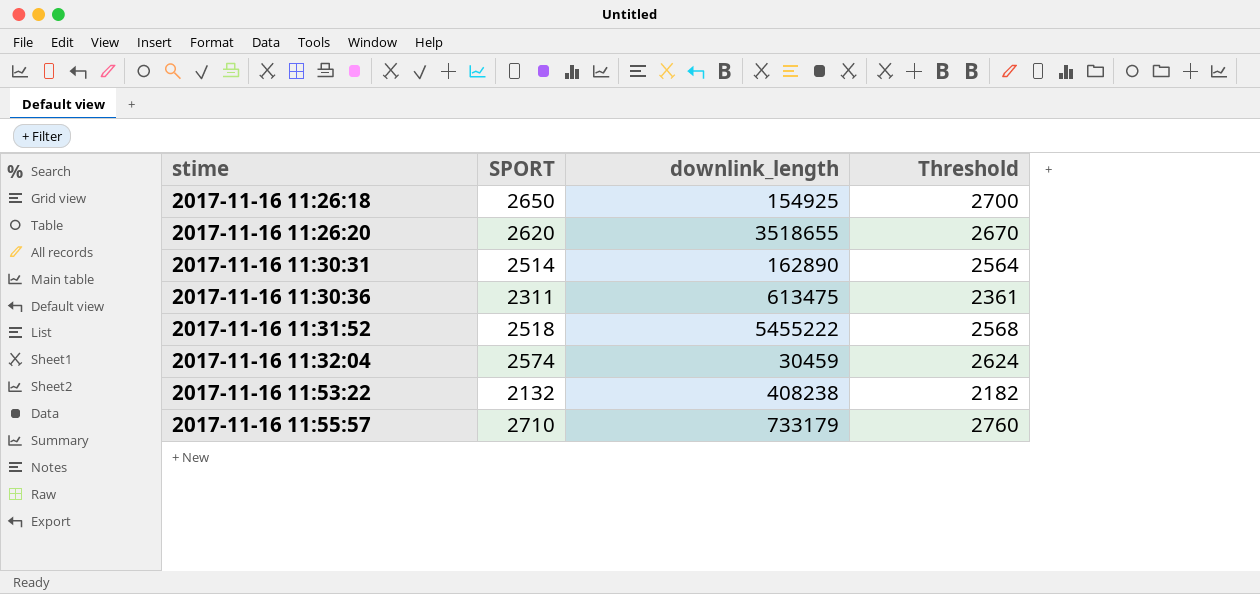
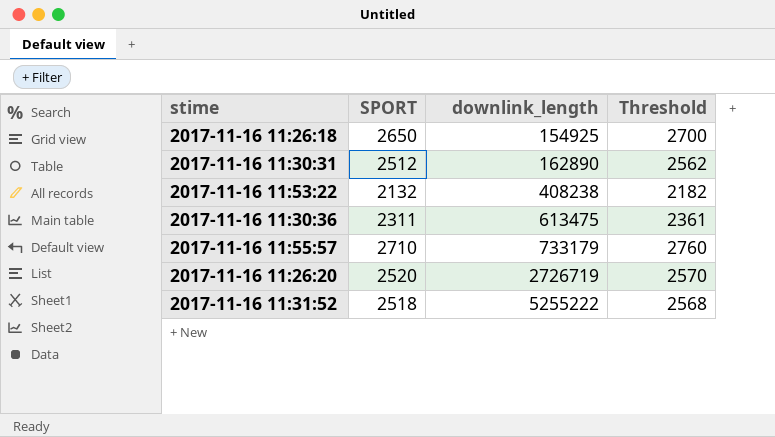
row order: stime ascending -> downlink_length ascending
row 2017-11-16 11:32:04: 2574 | 30459 | 2624 -> none
2017-11-16 11:30:31 | SPORT: 2514 -> 2512
2017-11-16 11:30:31 | Threshold: 2564 -> 2562
2017-11-16 11:26:20 | SPORT: 2620 -> 2520
2017-11-16 11:26:20 | downlink_length: 3518655 -> 2726719
2017-11-16 11:26:20 | Threshold: 2670 -> 2570
2017-11-16 11:31:52 | downlink_length: 5455222 -> 5255222

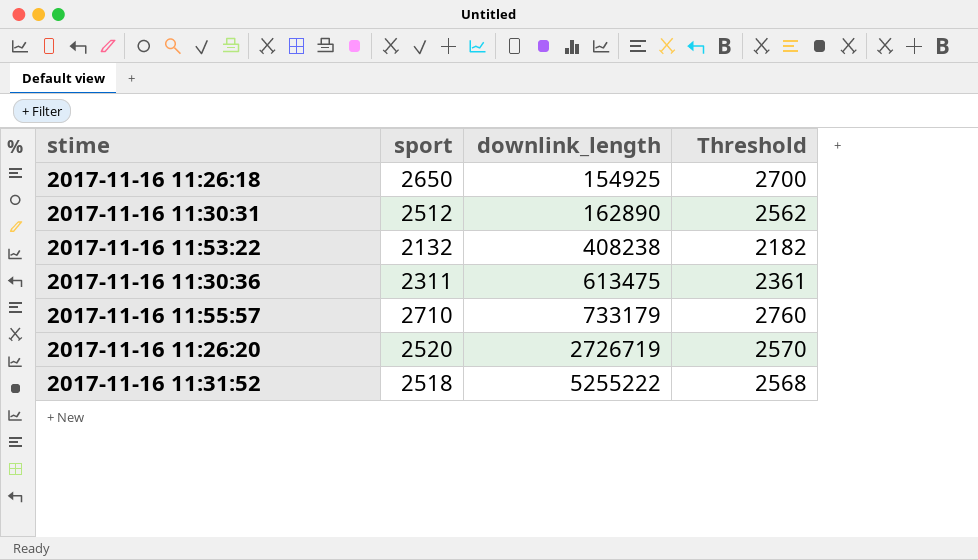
column name: SPORT -> sport

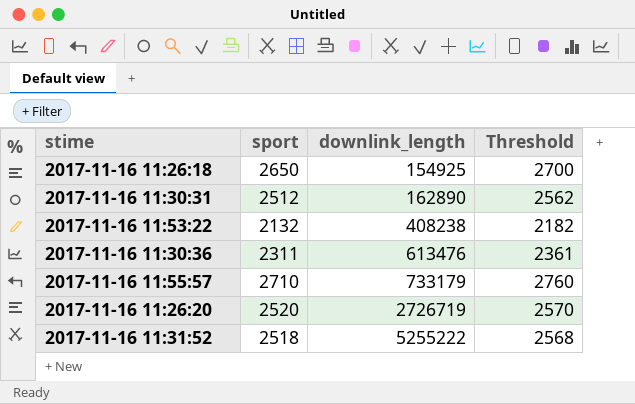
2017-11-16 11:30:36 | downlink_length: 613475 -> 613476

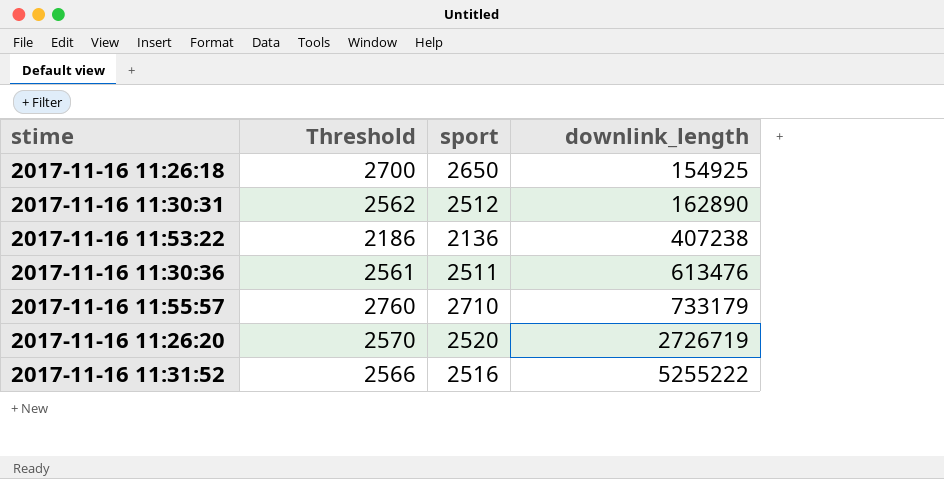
column Threshold | position: 4 -> 2
2017-11-16 11:53:22 | Threshold: 2182 -> 2186
2017-11-16 11:53:22 | sport: 2132 -> 2136
2017-11-16 11:53:22 | downlink_length: 408238 -> 407238
2017-11-16 11:30:36 | Threshold: 2361 -> 2561
2017-11-16 11:30:36 | sport: 2311 -> 2511
2017-11-16 11:31:52 | Threshold: 2568 -> 2566
2017-11-16 11:31:52 | sport: 2518 -> 2516

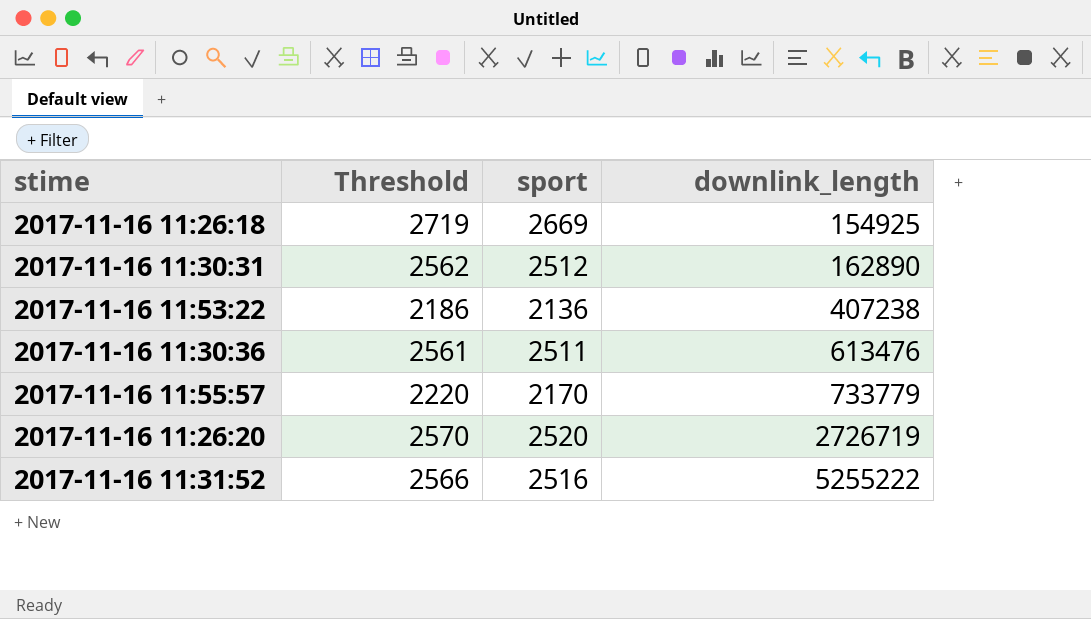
2017-11-16 11:26:18 | Threshold: 2700 -> 2719
2017-11-16 11:26:18 | sport: 2650 -> 2669
2017-11-16 11:55:57 | Threshold: 2760 -> 2220
2017-11-16 11:55:57 | sport: 2710 -> 2170
2017-11-16 11:55:57 | downlink_length: 733179 -> 733779

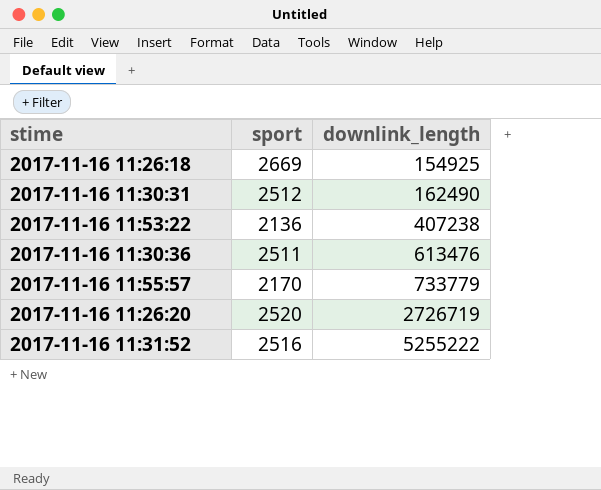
column Threshold | formula: [sport] + 50 -> none
2017-11-16 11:30:31 | downlink_length: 162890 -> 162490

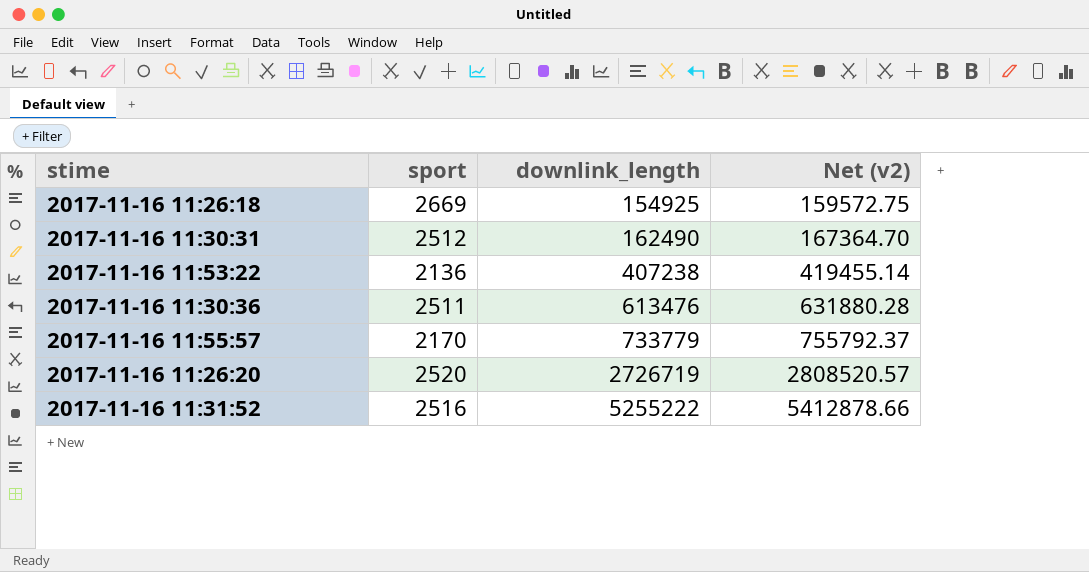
column Net (v2) | formula: none -> [downlink_length] * 1.03

